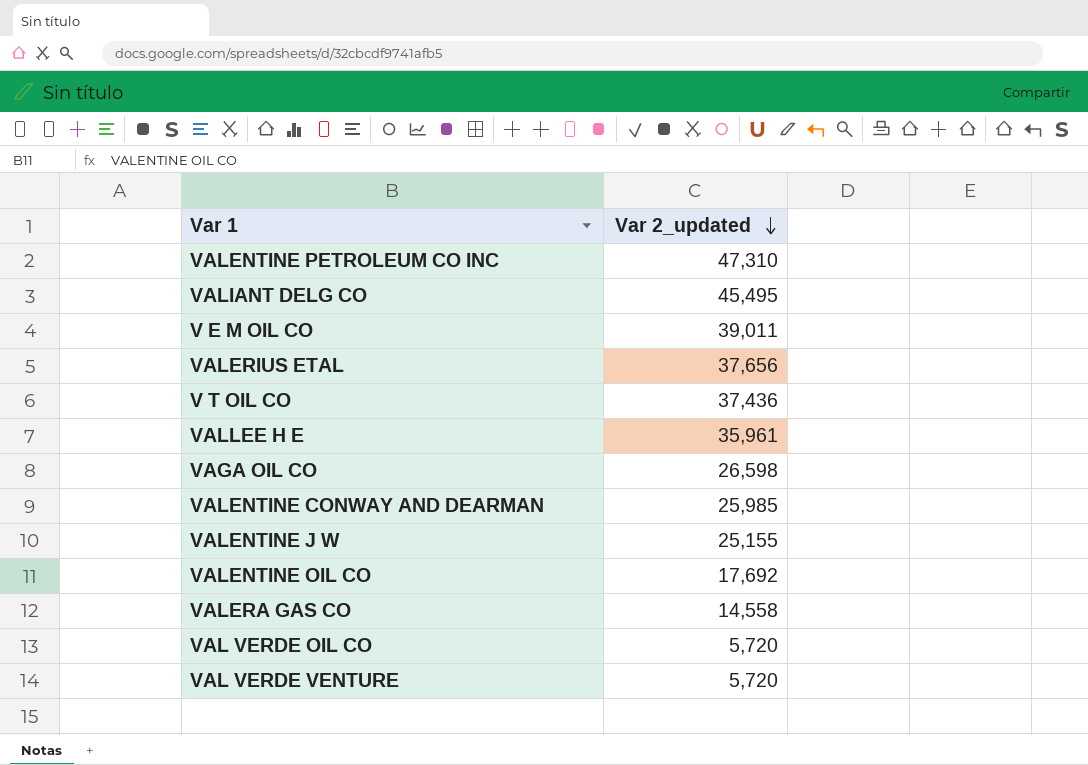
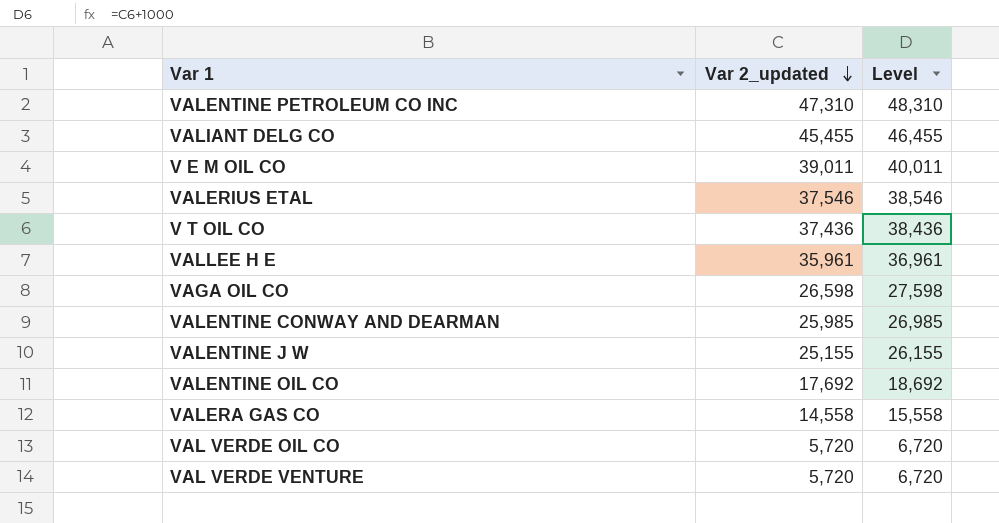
column Level | formula: none -> [Var 2_updated] + 1000
VALIANT DELG CO | Var 2_updated: 45,495 -> 45,455
VALERIUS ETAL | Var 2_updated: 37,656 -> 37,546

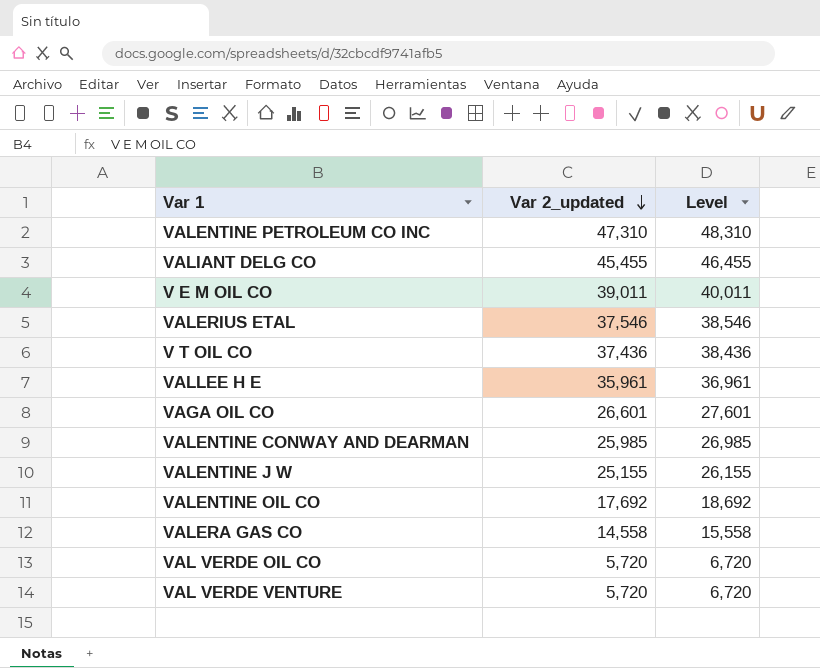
VAGA OIL CO | Var 2_updated: 26,598 -> 26,601
VAGA OIL CO | Level: 27,598 -> 27,601

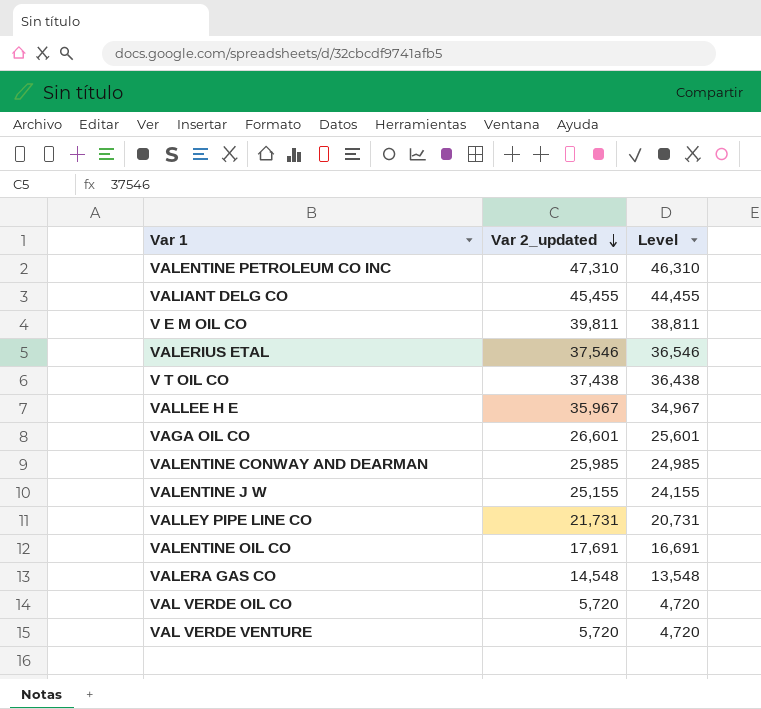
column Level | formula: [Var 2_updated] + 1000 -> [Var 2_updated] - 1000
V E M OIL CO | Var 2_updated: 39,011 -> 39,811
V T OIL CO | Var 2_updated: 37,436 -> 37,438
VALLEE H E | Var 2_updated: 35,961 -> 35,967
row VALLEY PIPE LINE CO: none -> 21,731 | 20,731
VALENTINE OIL CO | Var 2_updated: 17,692 -> 17,691
VALERA GAS CO | Var 2_updated: 14,558 -> 14,548

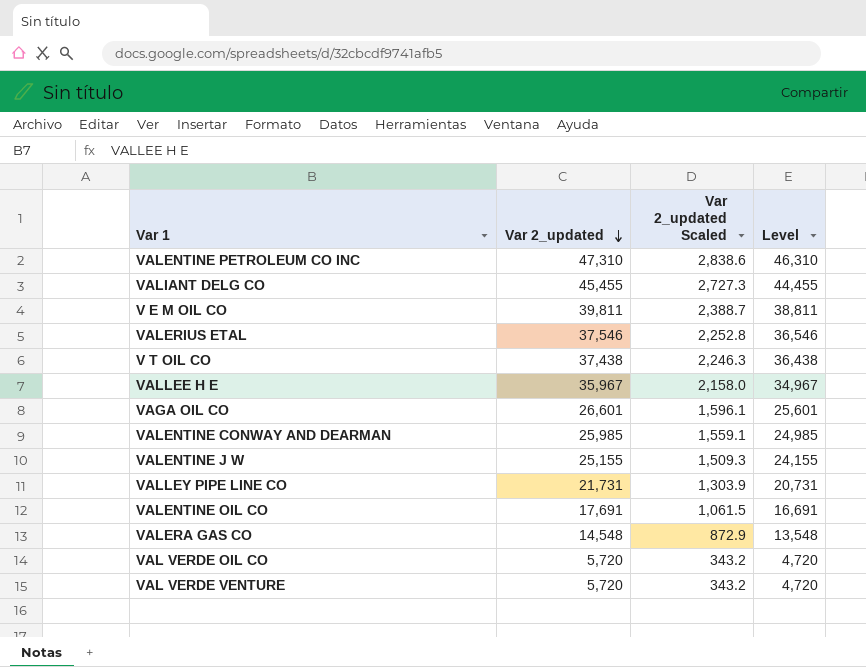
column Var 2_updated Scaled | formula: none -> [Var 2_updated] * 0.06

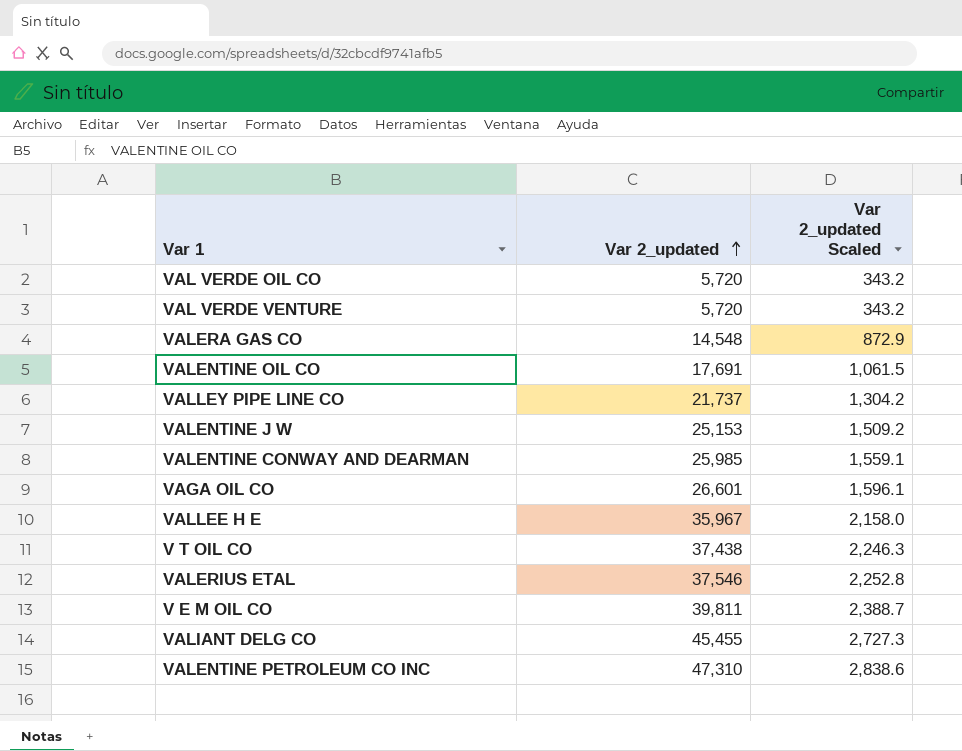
row order: Var 2_updated descending -> Var 2_updated ascending
column Level | formula: [Var 2_updated] - 1000 -> none
VALLEY PIPE LINE CO | Var 2_updated: 21,731 -> 21,737
VALLEY PIPE LINE CO | Var 2_updated Scaled: 1,303.9 -> 1,304.2
VALENTINE J W | Var 2_updated: 25,155 -> 25,153
VALENTINE J W | Var 2_updated Scaled: 1,509.3 -> 1,509.2

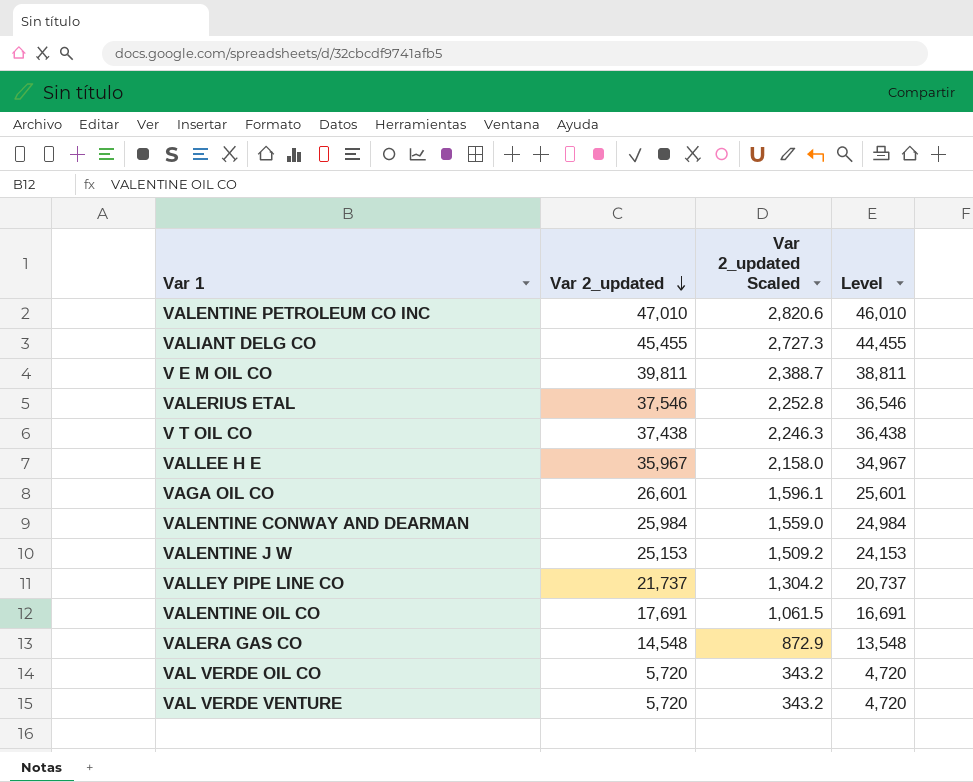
row order: Var 2_updated ascending -> Var 2_updated descending
column Level | formula: none -> [Var 2_updated] - 1000
VALENTINE PETROLEUM CO INC | Var 2_updated: 47,310 -> 47,010
VALENTINE PETROLEUM CO INC | Var 2_updated Scaled: 2,838.6 -> 2,820.6
VALENTINE CONWAY AND DEARMAN | Var 2_updated: 25,985 -> 25,984
VALENTINE CONWAY AND DEARMAN | Var 2_updated Scaled: 1,559.1 -> 1,559.0

